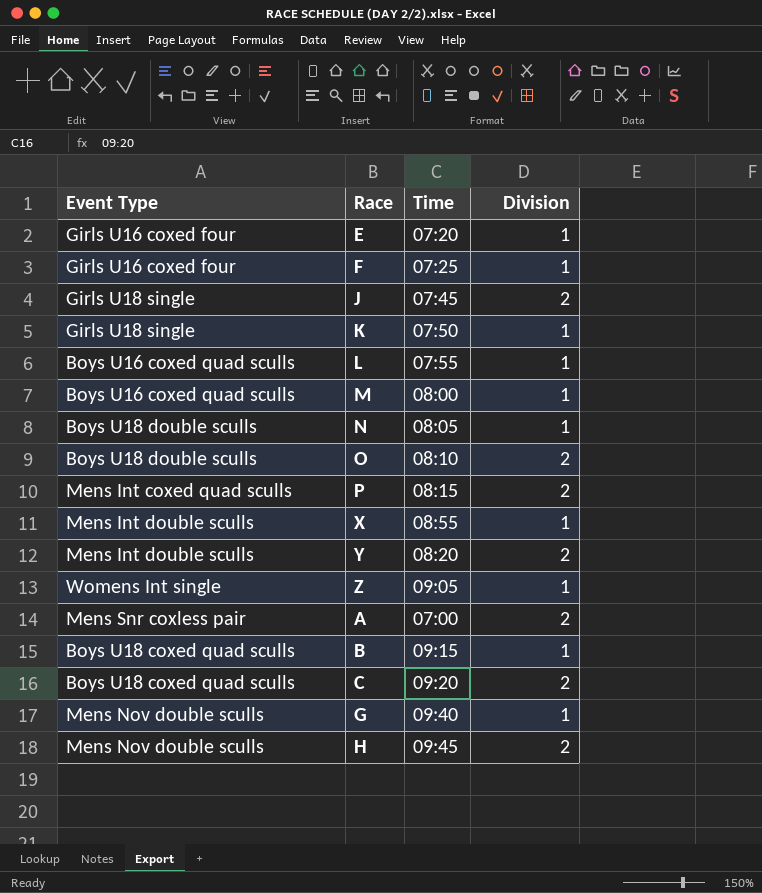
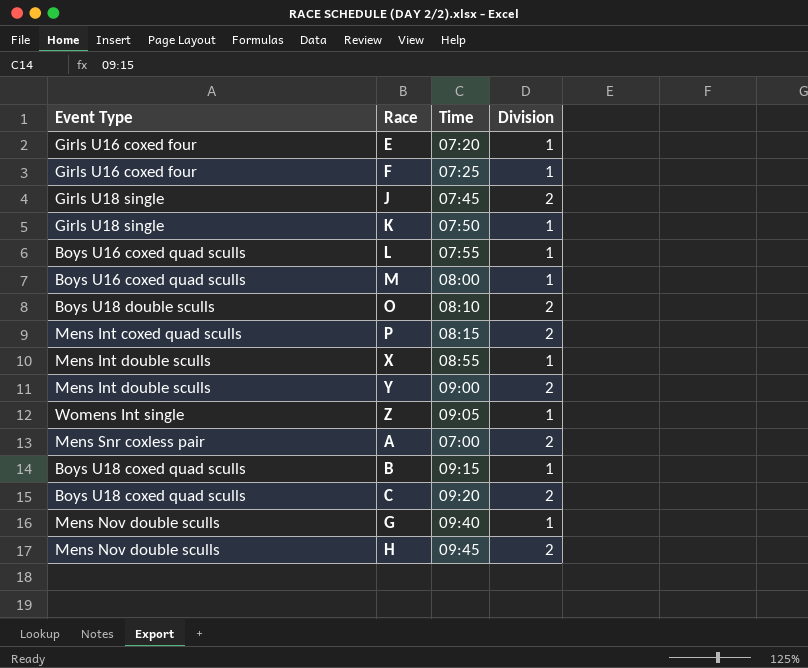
row N: Boys U18 double sculls | 08:05 | 1 -> none
Y | Time: 08:20 -> 09:00

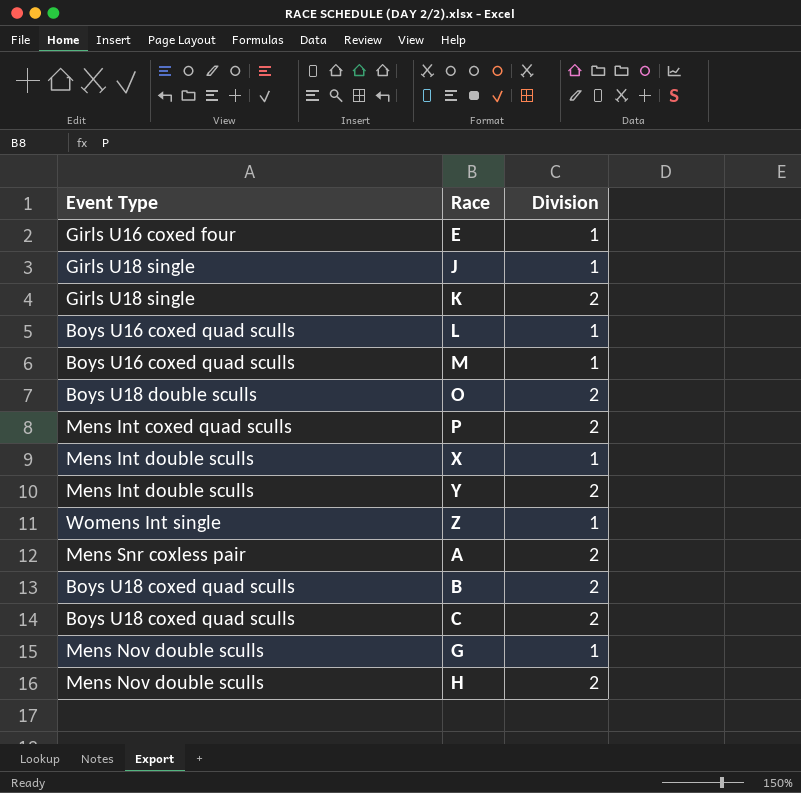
column Time | position: 3 -> none
row F: Girls U16 coxed four | 07:25 | 1 -> none
J | Division: 2 -> 1
K | Division: 1 -> 2
B | Division: 1 -> 2

